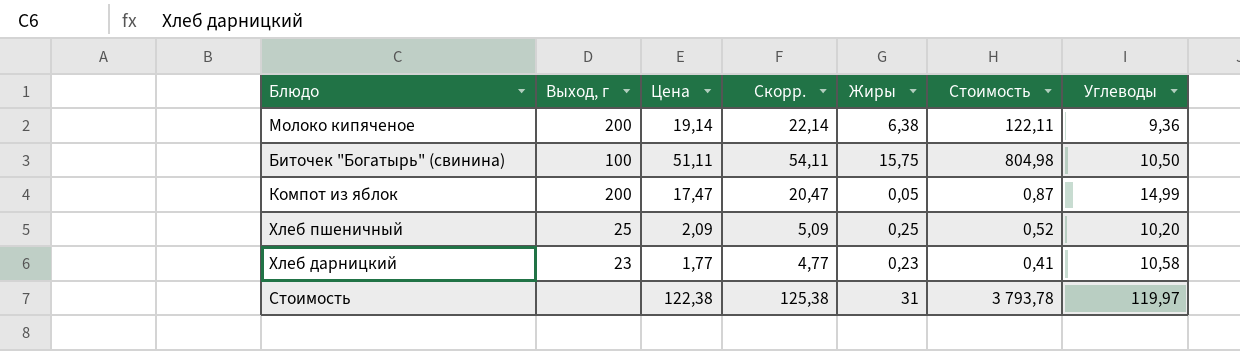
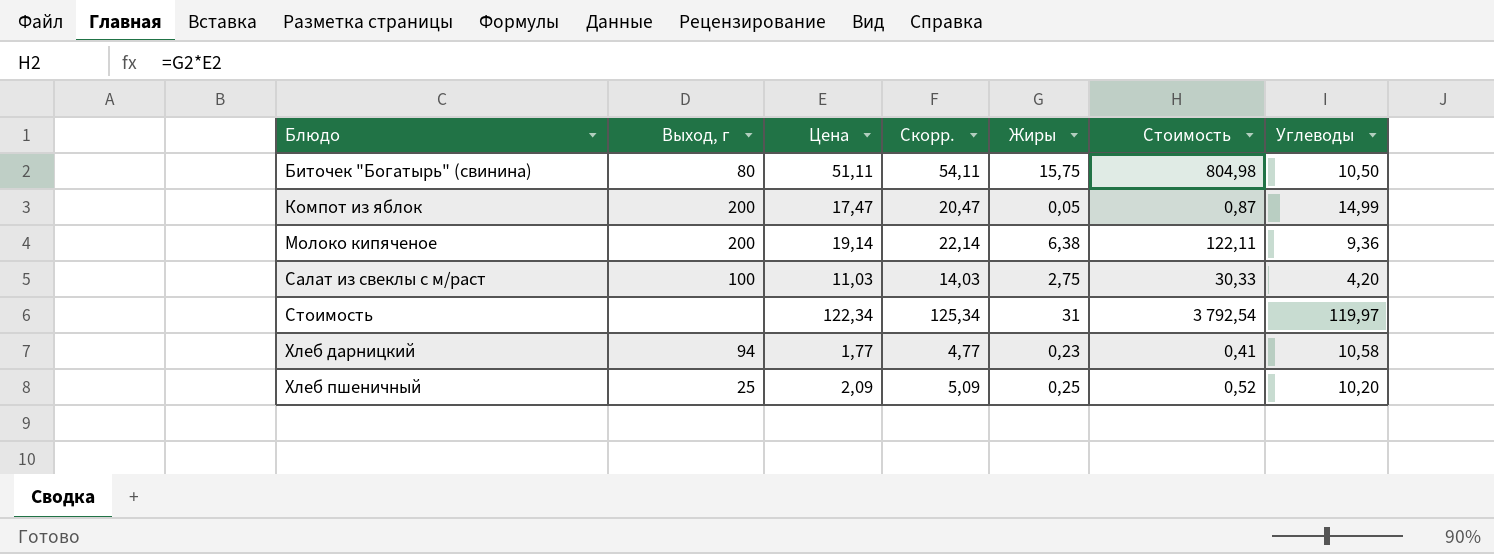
row order: none -> Блюдо ascending
Биточек "Богатырь" (свинина) | Выход, г: 100 -> 80
row Салат из свеклы с м/раст: none -> 100 | 11,03 | 14,03 | 2,75 | 30,33 | 4,20
Стоимость | Цена: 122,38 -> 122,34
Стоимость | Скорр.: 125,38 -> 125,34
Стоимость | Стоимость: 3 793,78 -> 3 792,54
Хлеб дарницкий | Выход, г: 23 -> 94

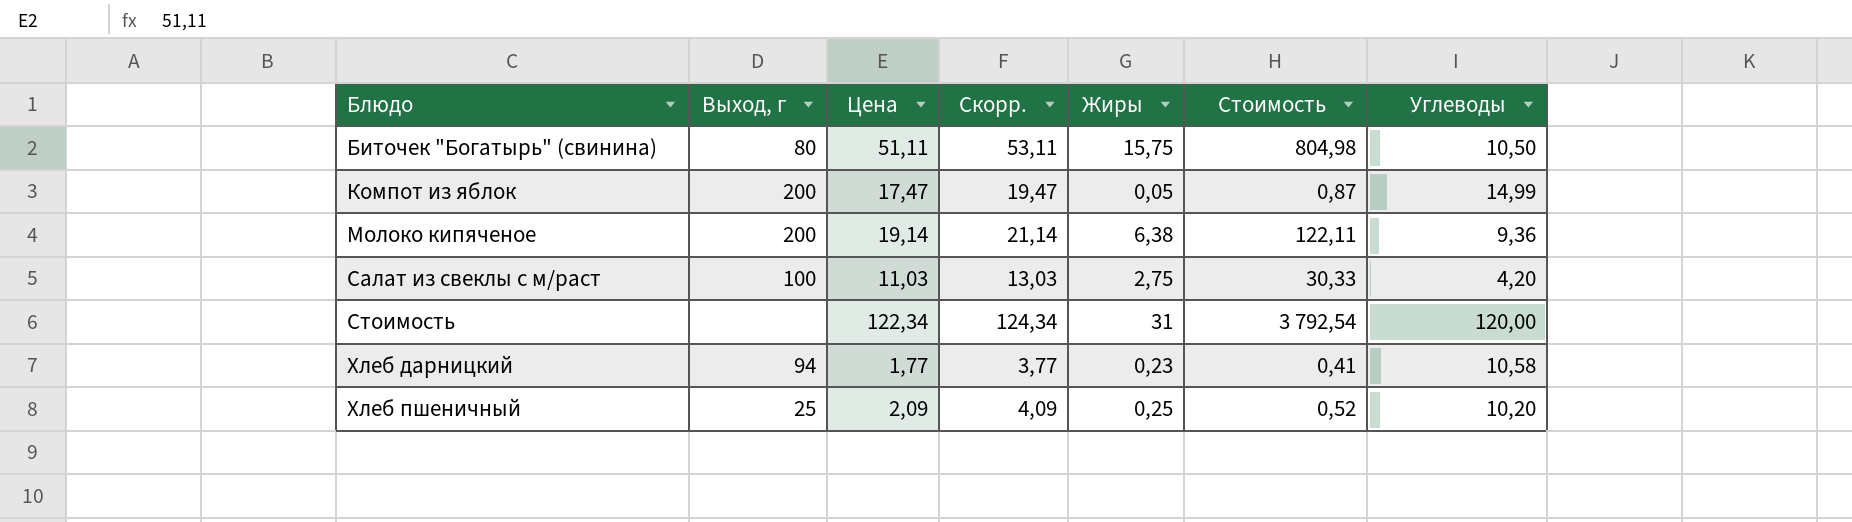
column Скорр. | formula: [Цена] + 3 -> [Цена] + 2
Стоимость | Углеводы: 119,97 -> 120,00

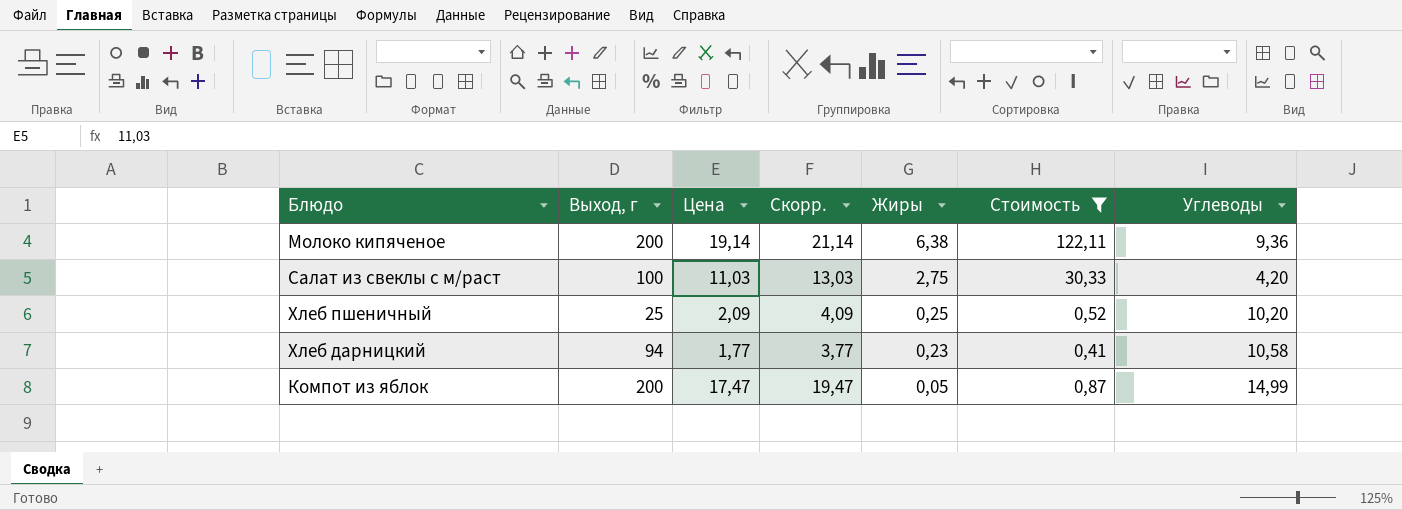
filter: none -> Стоимость <= 122,11
row order: Блюдо ascending -> Жиры descending

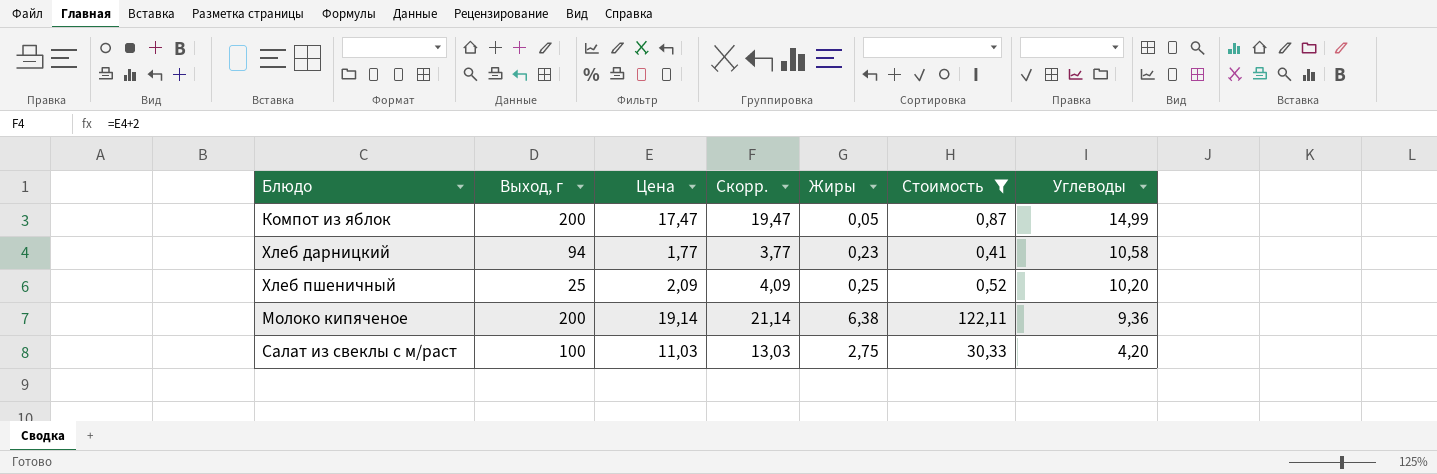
row order: Жиры descending -> Углеводы descending

